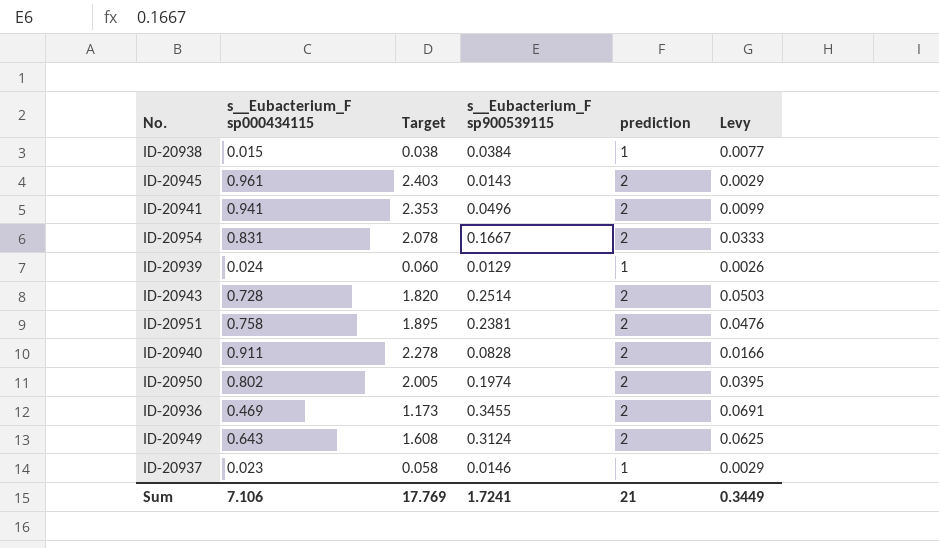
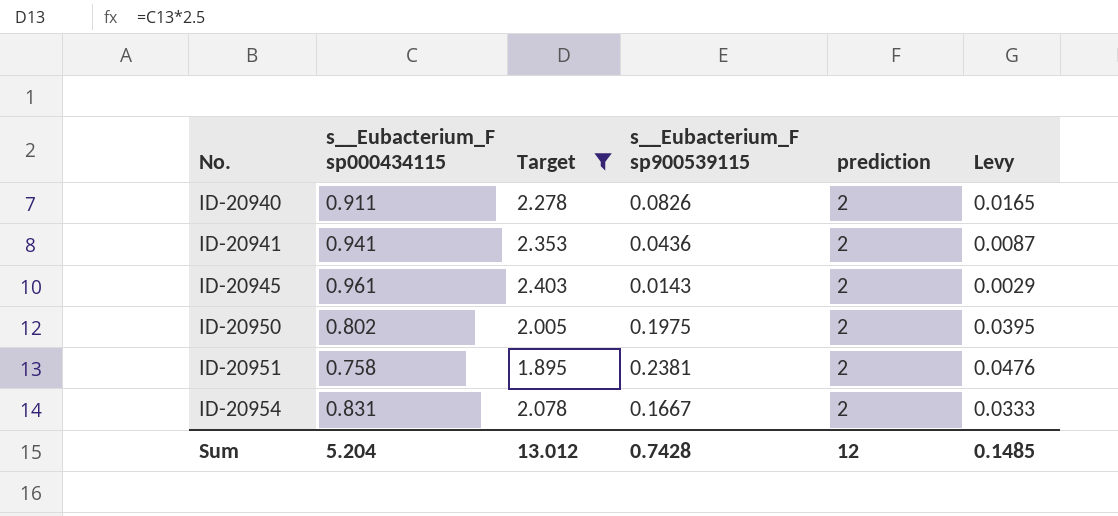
filter: none -> Target >= 1.895
row order: none -> No. ascending
ID-20940 | s__Eubacterium_F sp900539115: 0.0828 -> 0.0826
ID-20940 | Levy: 0.0166 -> 0.0165
ID-20941 | s__Eubacterium_F sp900539115: 0.0496 -> 0.0436
ID-20941 | Levy: 0.0099 -> 0.0087
ID-20950 | s__Eubacterium_F sp900539115: 0.1974 -> 0.1975
Sum | s__Eubacterium_F sp000434115: 7.106 -> 5.204
Sum | Target: 17.769 -> 13.012
Sum | s__Eubacterium_F sp900539115: 1.7241 -> 0.7428
Sum | prediction: 21 -> 12
Sum | Levy: 0.3449 -> 0.1485

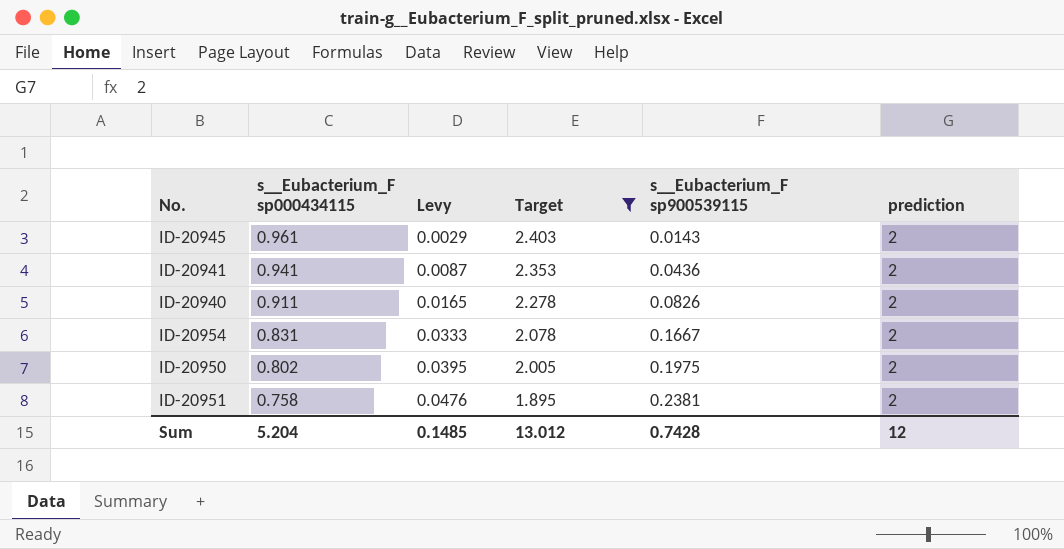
row order: No. ascending -> s__Eubacterium_F sp000434115 descending
column Levy | position: 6 -> 3

